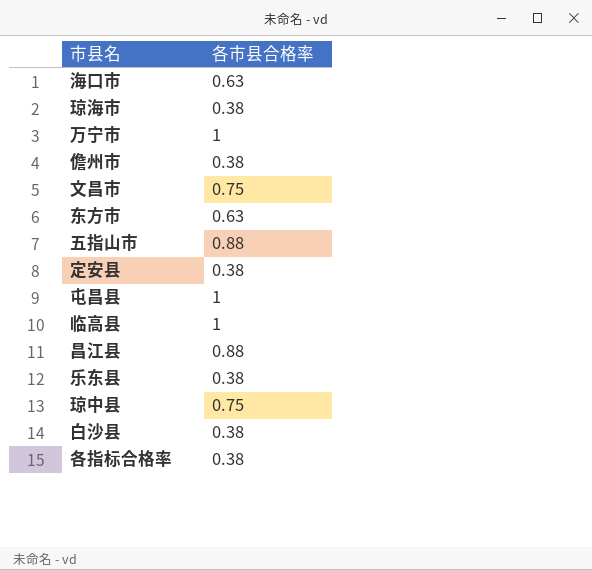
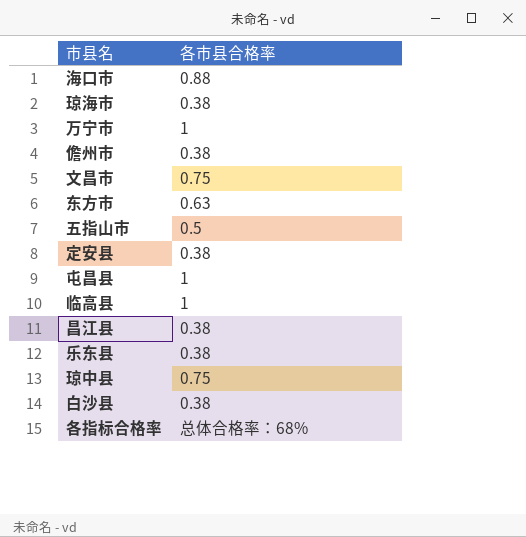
海口市 | 各市县合格率: 0.63 -> 0.88
五指山市 | 各市县合格率: 0.88 -> 0.5
昌江县 | 各市县合格率: 0.88 -> 0.38
各指标合格率 | 各市县合格率: 0.38 -> 总体合格率：68%

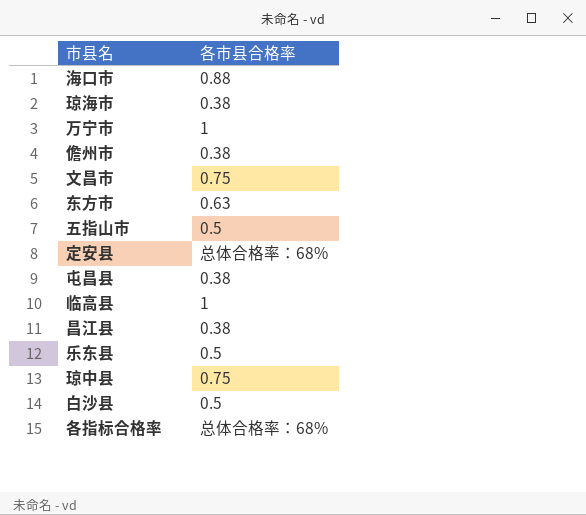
定安县 | 各市县合格率: 0.38 -> 总体合格率：68%
屯昌县 | 各市县合格率: 1 -> 0.38
乐东县 | 各市县合格率: 0.38 -> 0.5
白沙县 | 各市县合格率: 0.38 -> 0.5

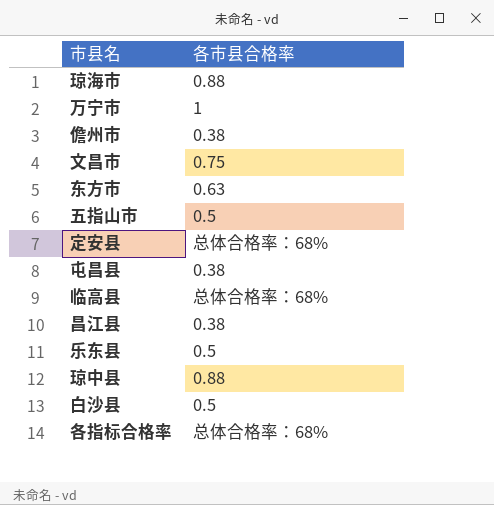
row 海口市: 0.88 -> none
琼海市 | 各市县合格率: 0.38 -> 0.88
临高县 | 各市县合格率: 1 -> 总体合格率：68%
琼中县 | 各市县合格率: 0.75 -> 0.88

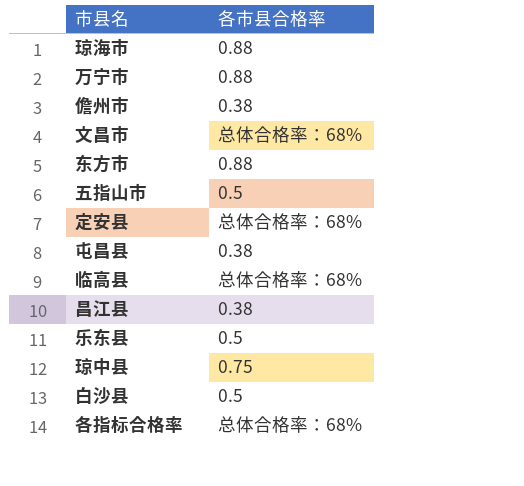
万宁市 | 各市县合格率: 1 -> 0.88
文昌市 | 各市县合格率: 0.75 -> 总体合格率：68%
东方市 | 各市县合格率: 0.63 -> 0.88
琼中县 | 各市县合格率: 0.88 -> 0.75

